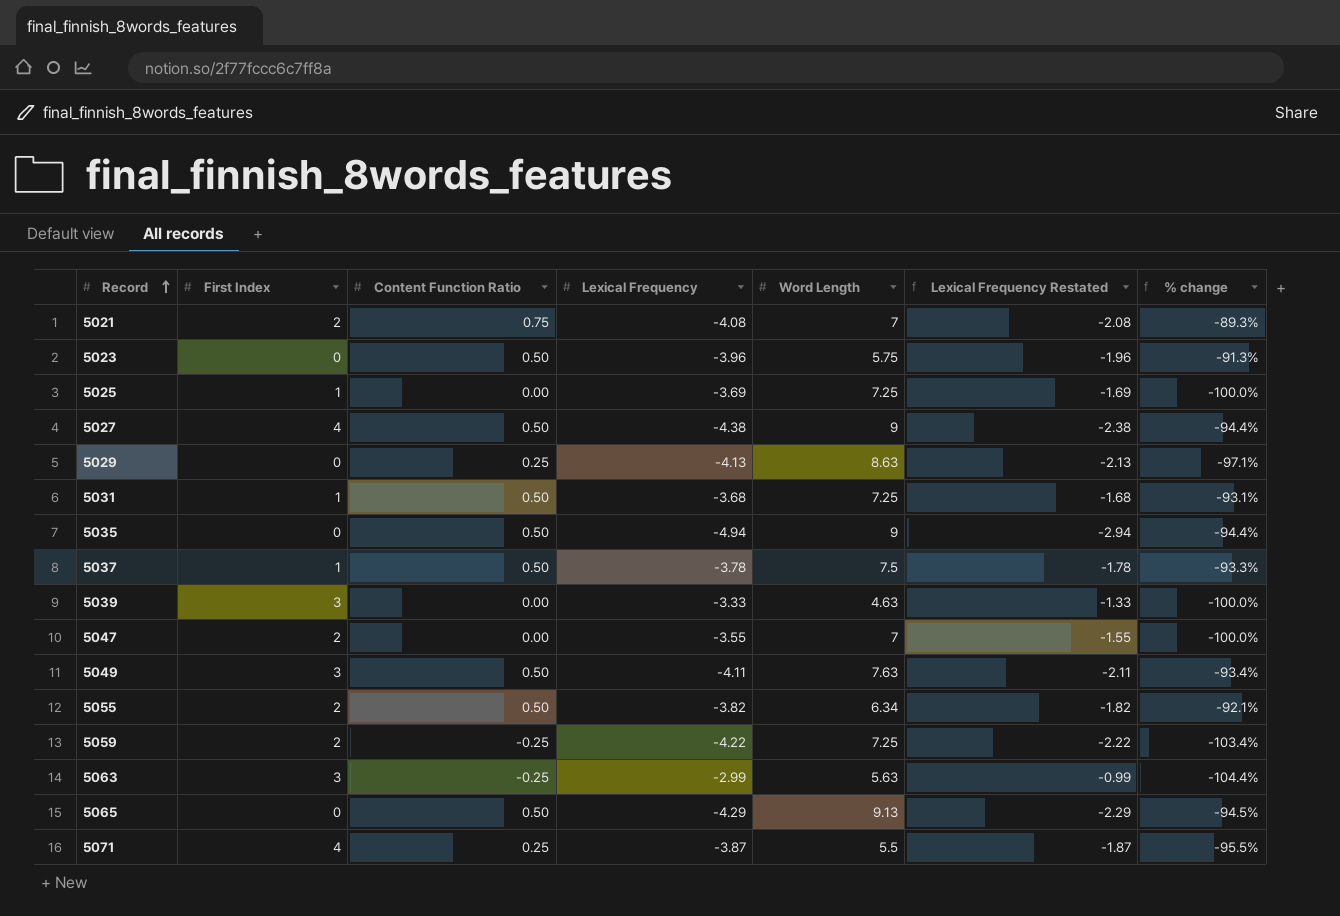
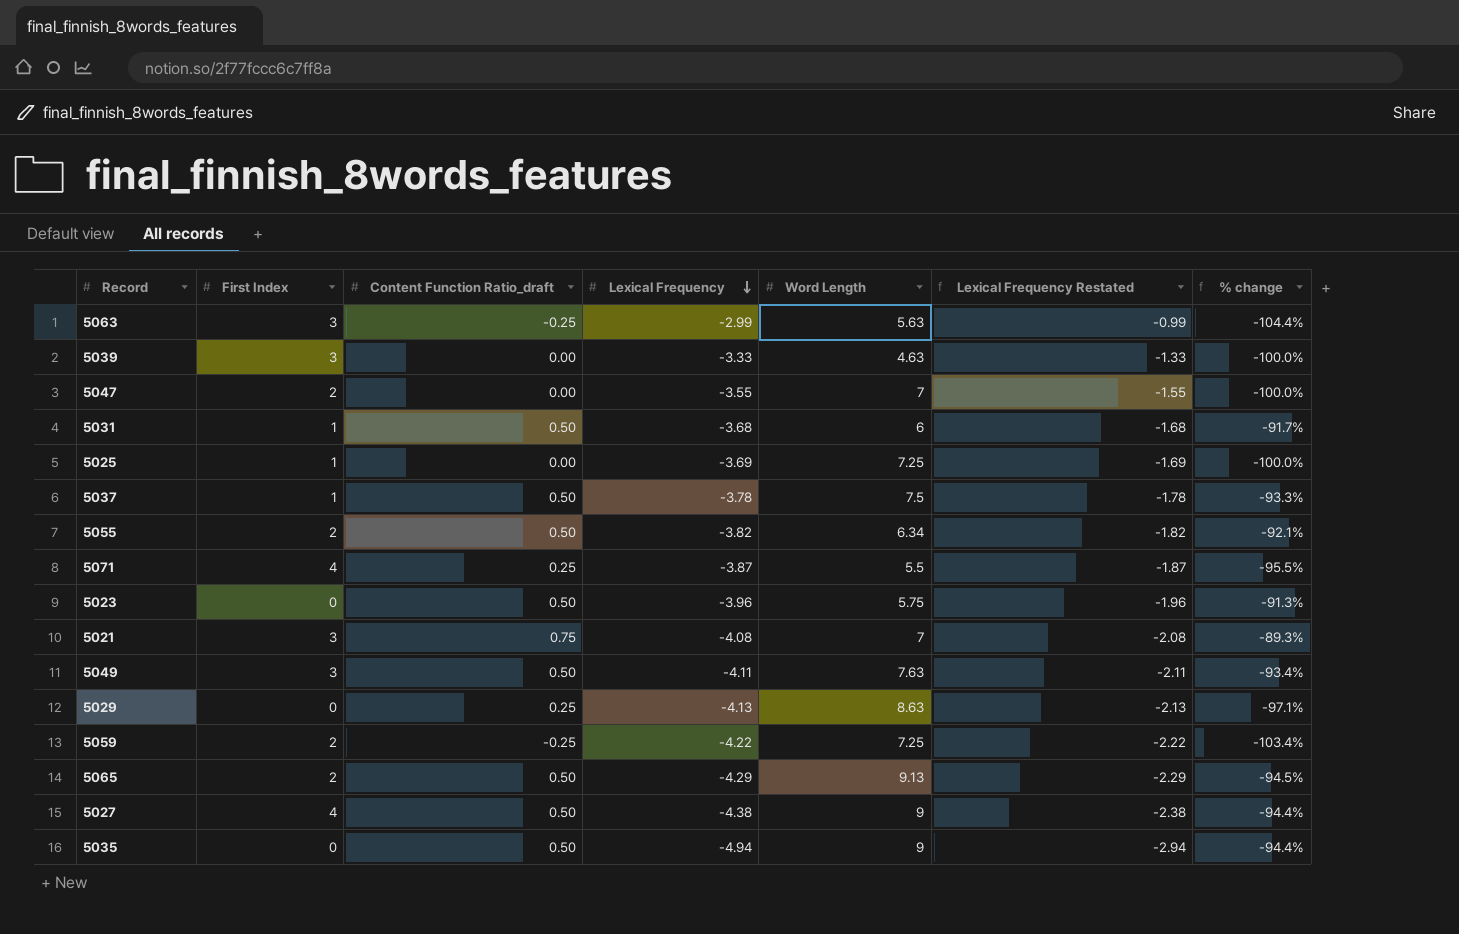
row order: Record ascending -> Lexical Frequency descending
column name: Content Function Ratio -> Content Function Ratio_draft
5031 | Word Length: 7.25 -> 6
5031 | % change: -93.1% -> -91.7%
5021 | First Index: 2 -> 3
5065 | First Index: 0 -> 2

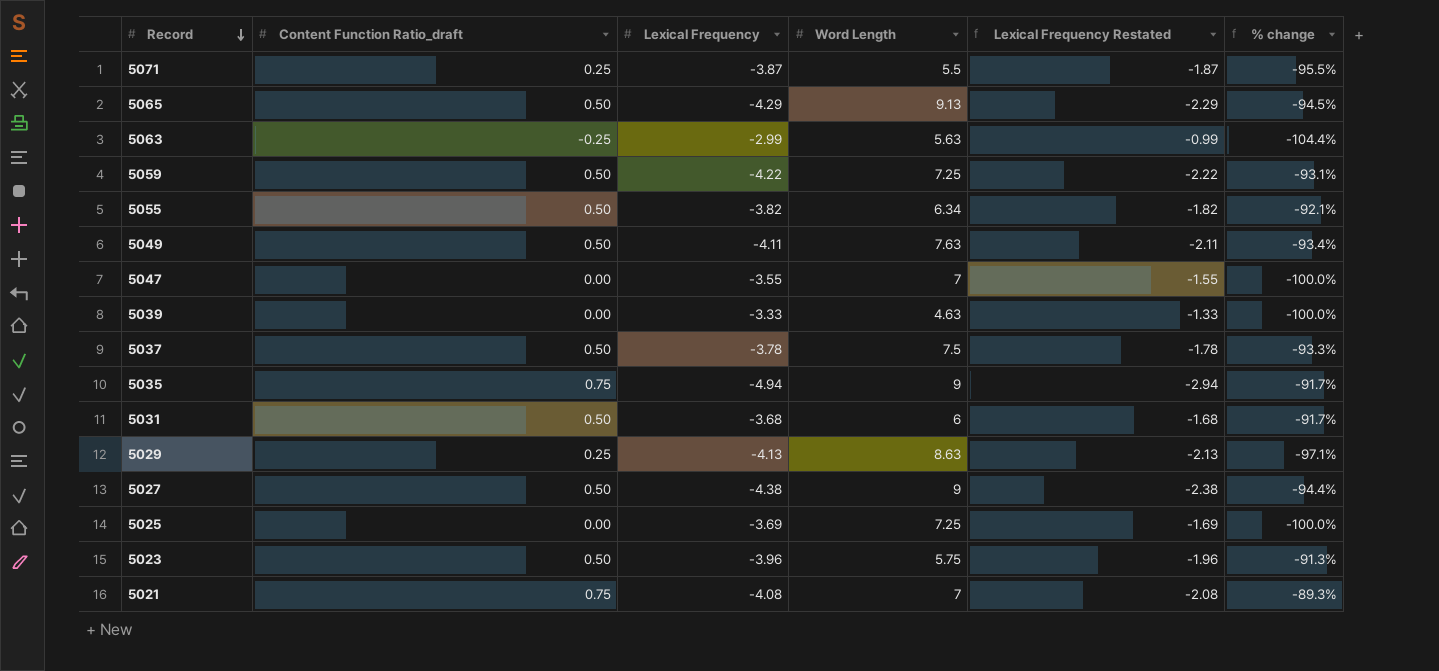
row order: Lexical Frequency descending -> Record descending
column First Index | position: 2 -> none
5059 | Content Function Ratio_draft: -0.25 -> 0.50
5059 | % change: -103.4% -> -93.1%
5035 | Content Function Ratio_draft: 0.50 -> 0.75
5035 | % change: -94.4% -> -91.7%

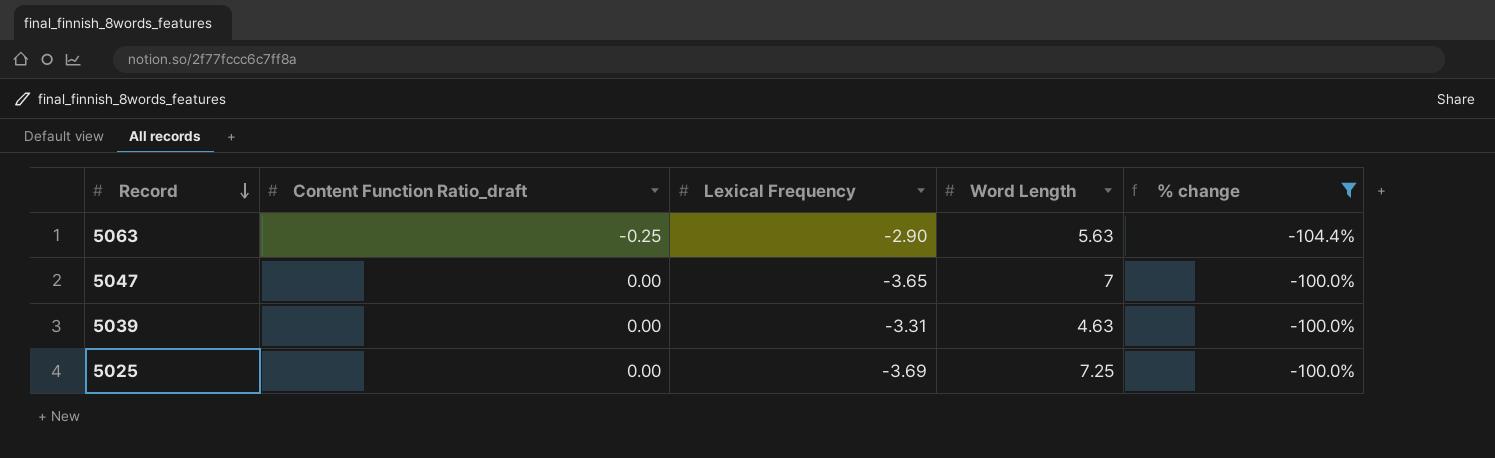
filter: none -> % change <= -100.0%
column Lexical Frequency Restated | formula: [Lexical Frequency] + 2 -> none
5063 | Lexical Frequency: -2.99 -> -2.90
5047 | Lexical Frequency: -3.55 -> -3.65
5039 | Lexical Frequency: -3.33 -> -3.31

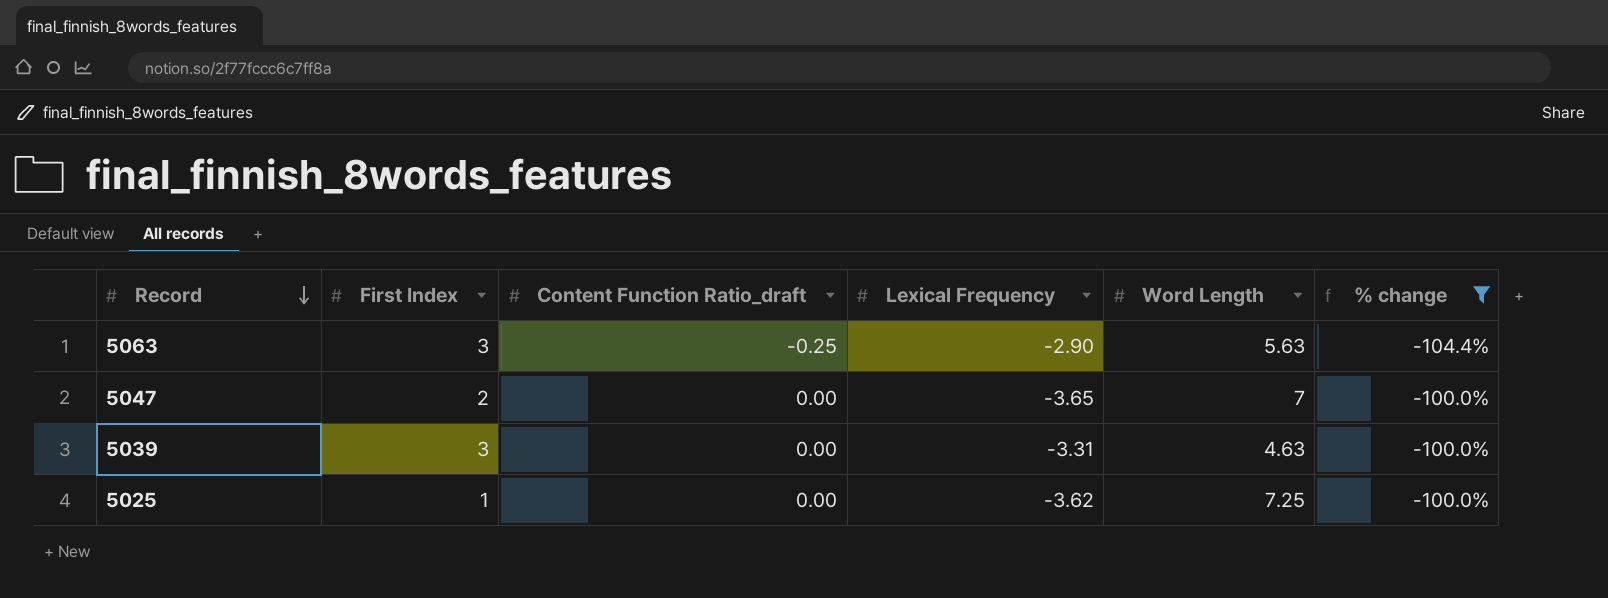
column First Index | position: none -> 2
5025 | Lexical Frequency: -3.69 -> -3.62

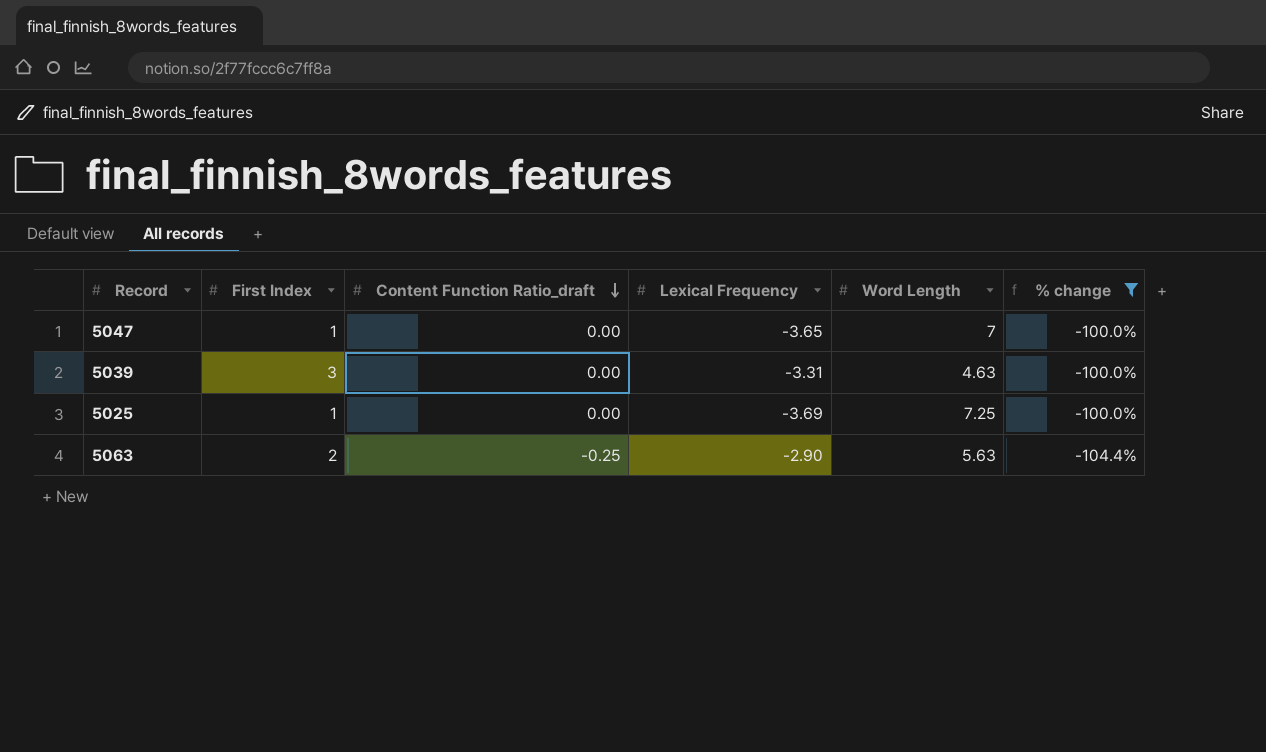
row order: Record descending -> Content Function Ratio_draft descending
5047 | First Index: 2 -> 1
5025 | Lexical Frequency: -3.62 -> -3.69
5063 | First Index: 3 -> 2

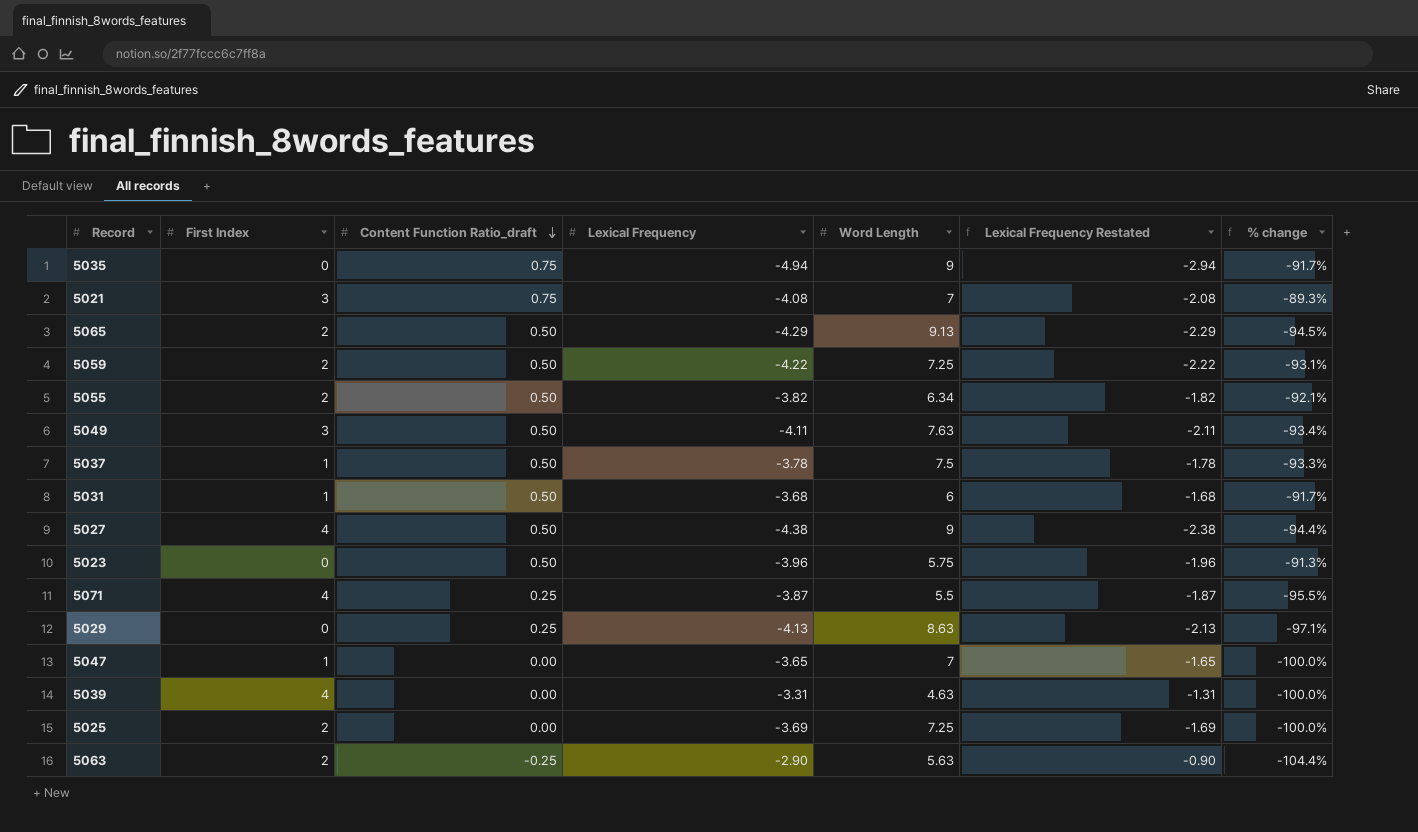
filter: % change <= -100.0% -> none
column Lexical Frequency Restated | formula: none -> [Lexical Frequency] + 2
5039 | First Index: 3 -> 4
5025 | First Index: 1 -> 2

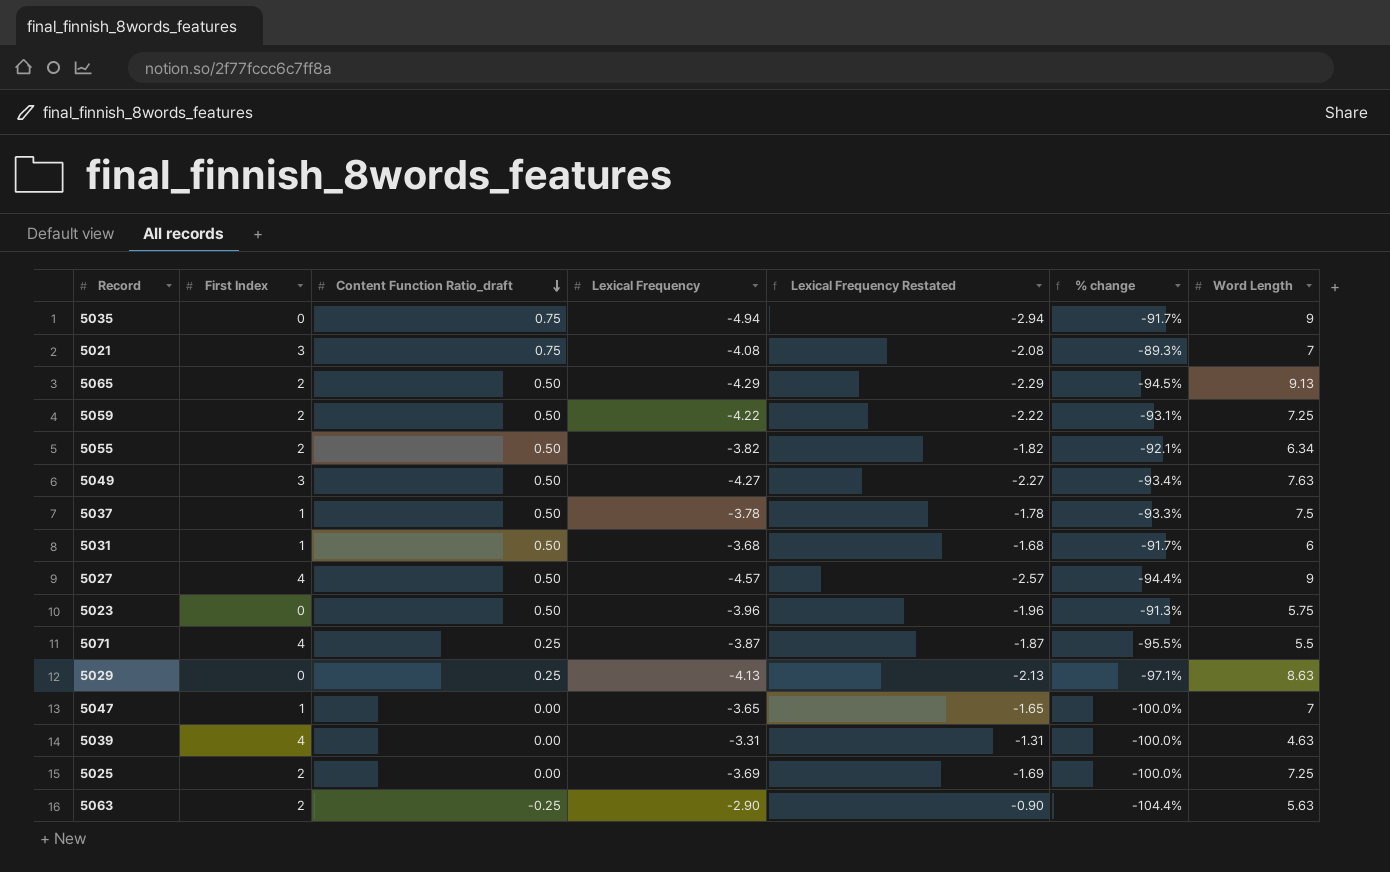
column Word Length | position: 5 -> 7
5049 | Lexical Frequency: -4.11 -> -4.27
5049 | Lexical Frequency Restated: -2.11 -> -2.27
5027 | Lexical Frequency: -4.38 -> -4.57
5027 | Lexical Frequency Restated: -2.38 -> -2.57

